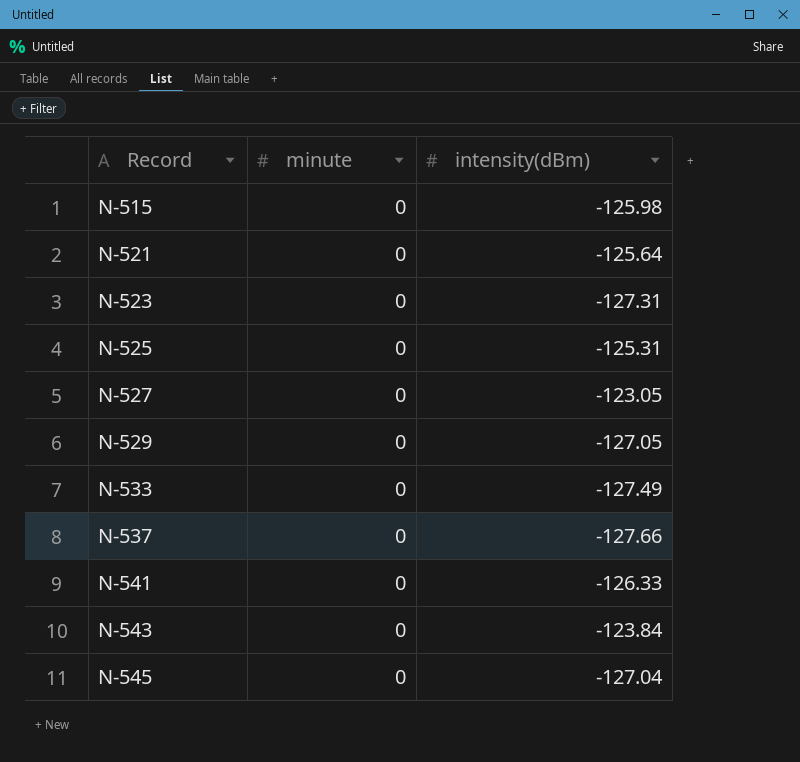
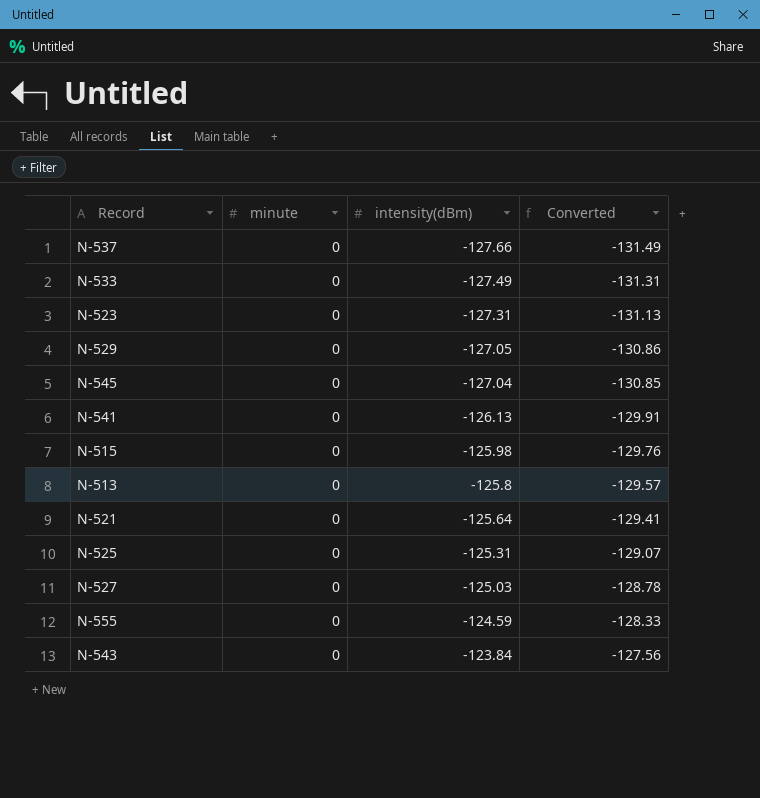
row order: Record ascending -> intensity(dBm) ascending
column Converted | formula: none -> [intensity(dBm)] * 1.03
N-541 | intensity(dBm): -126.33 -> -126.13
row N-513: none -> 0 | -125.8 | -129.57
N-527 | intensity(dBm): -123.05 -> -125.03
row N-555: none -> 0 | -124.59 | -128.33

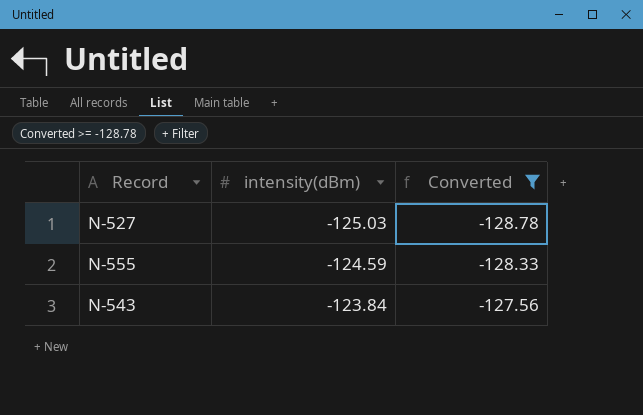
filter: none -> Converted >= -128.78
column minute | position: 2 -> none

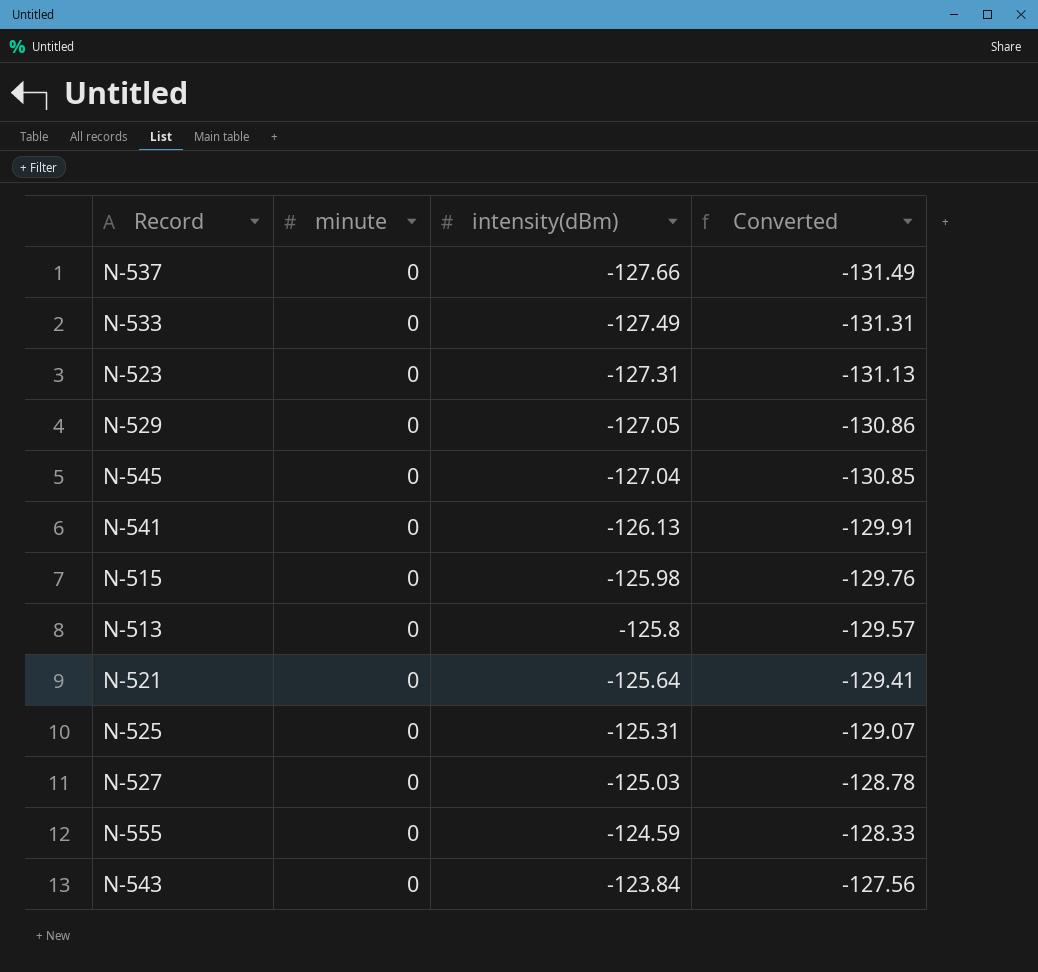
filter: Converted >= -128.78 -> none
column minute | position: none -> 2

